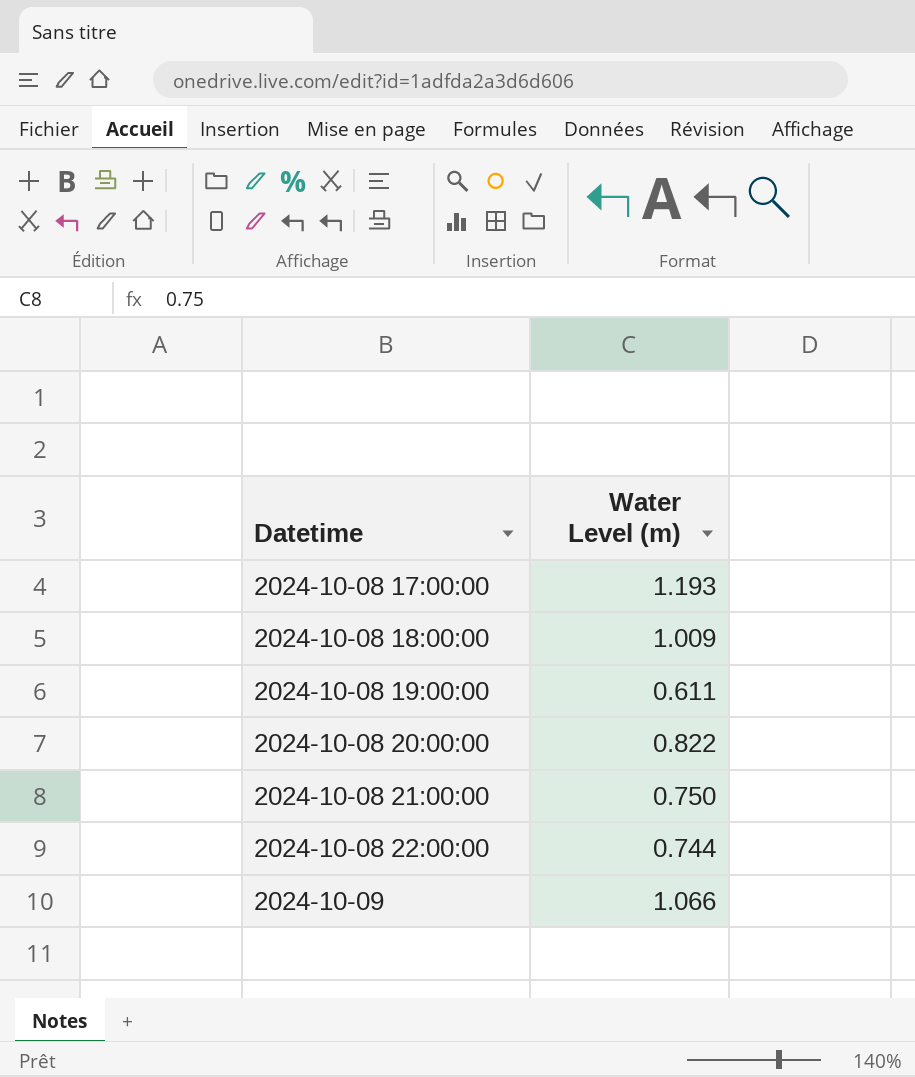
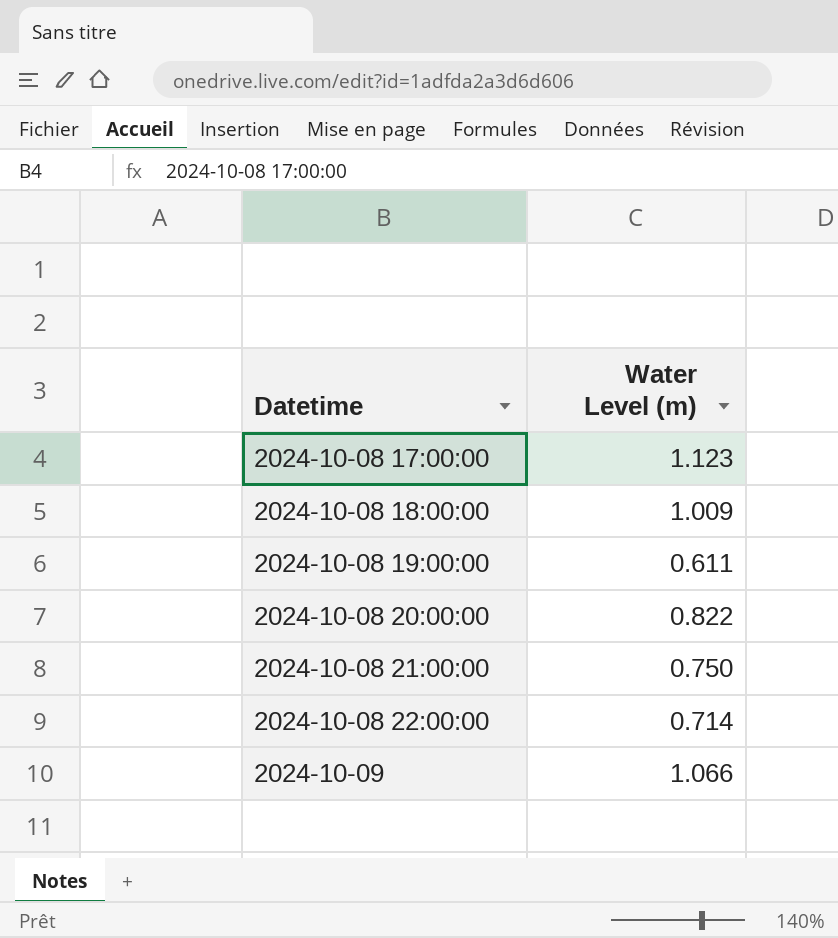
2024-10-08 17:00:00 | Water Level (m): 1.193 -> 1.123
2024-10-08 22:00:00 | Water Level (m): 0.744 -> 0.714

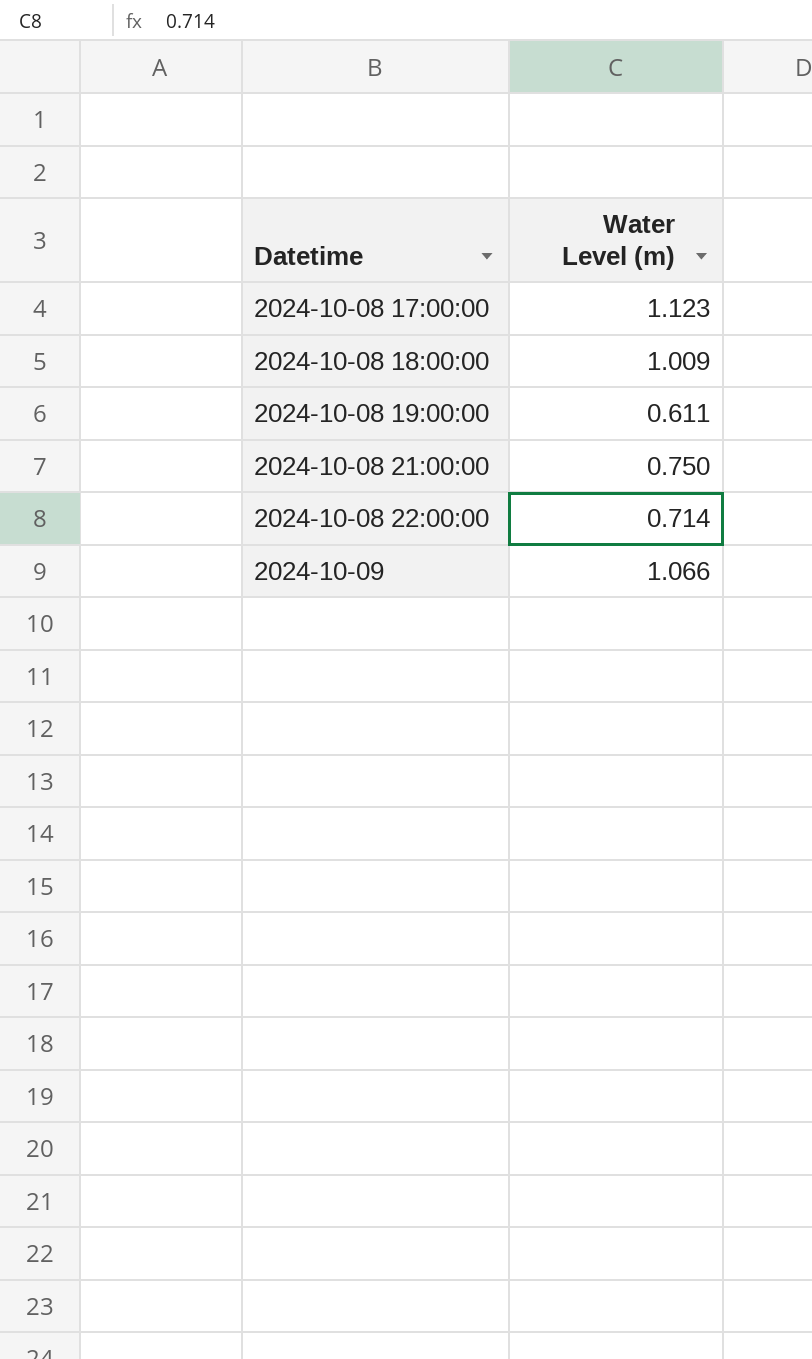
row 2024-10-08 20:00:00: 0.822 -> none

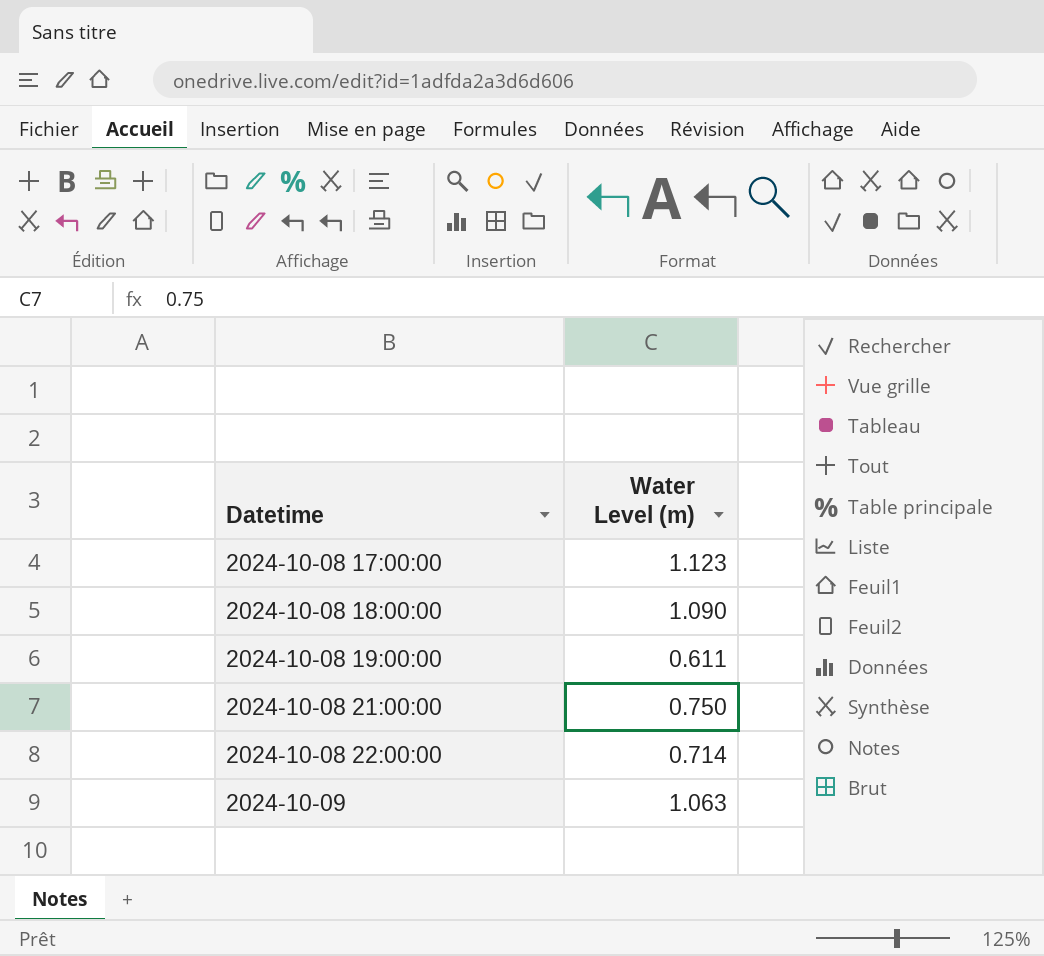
2024-10-08 18:00:00 | Water Level (m): 1.009 -> 1.090
2024-10-09 | Water Level (m): 1.066 -> 1.063

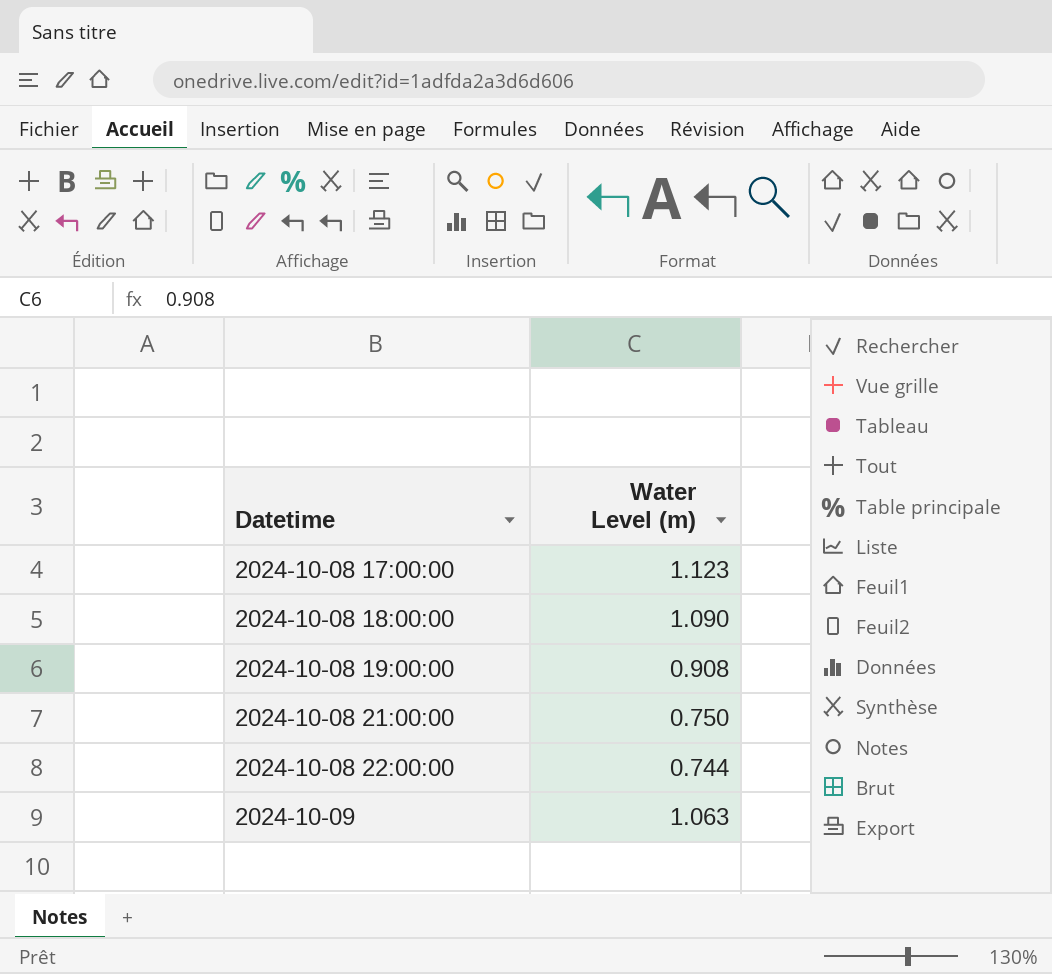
2024-10-08 19:00:00 | Water Level (m): 0.611 -> 0.908
2024-10-08 22:00:00 | Water Level (m): 0.714 -> 0.744

